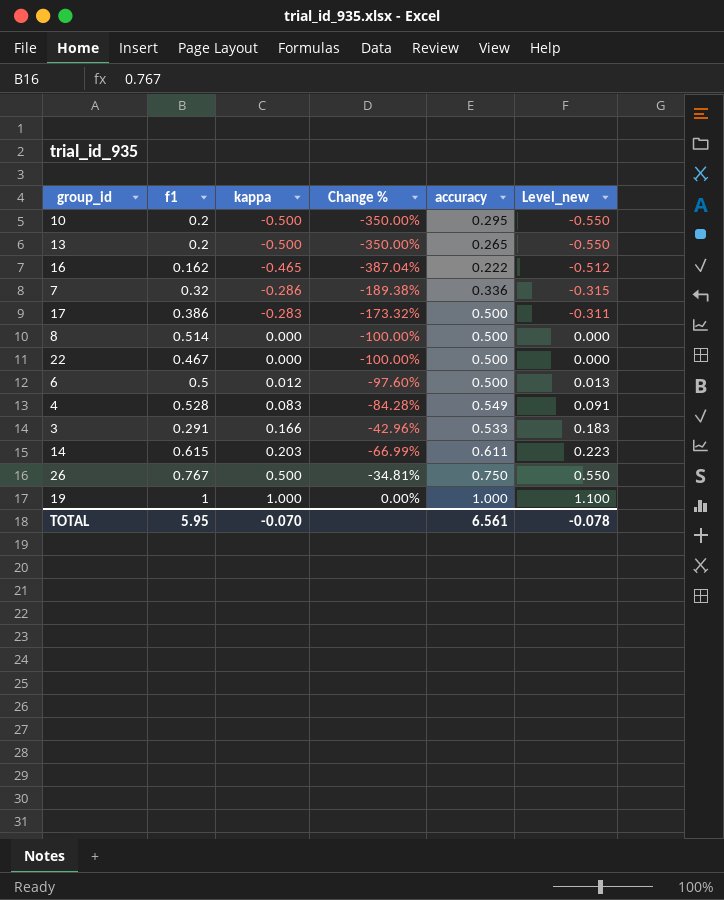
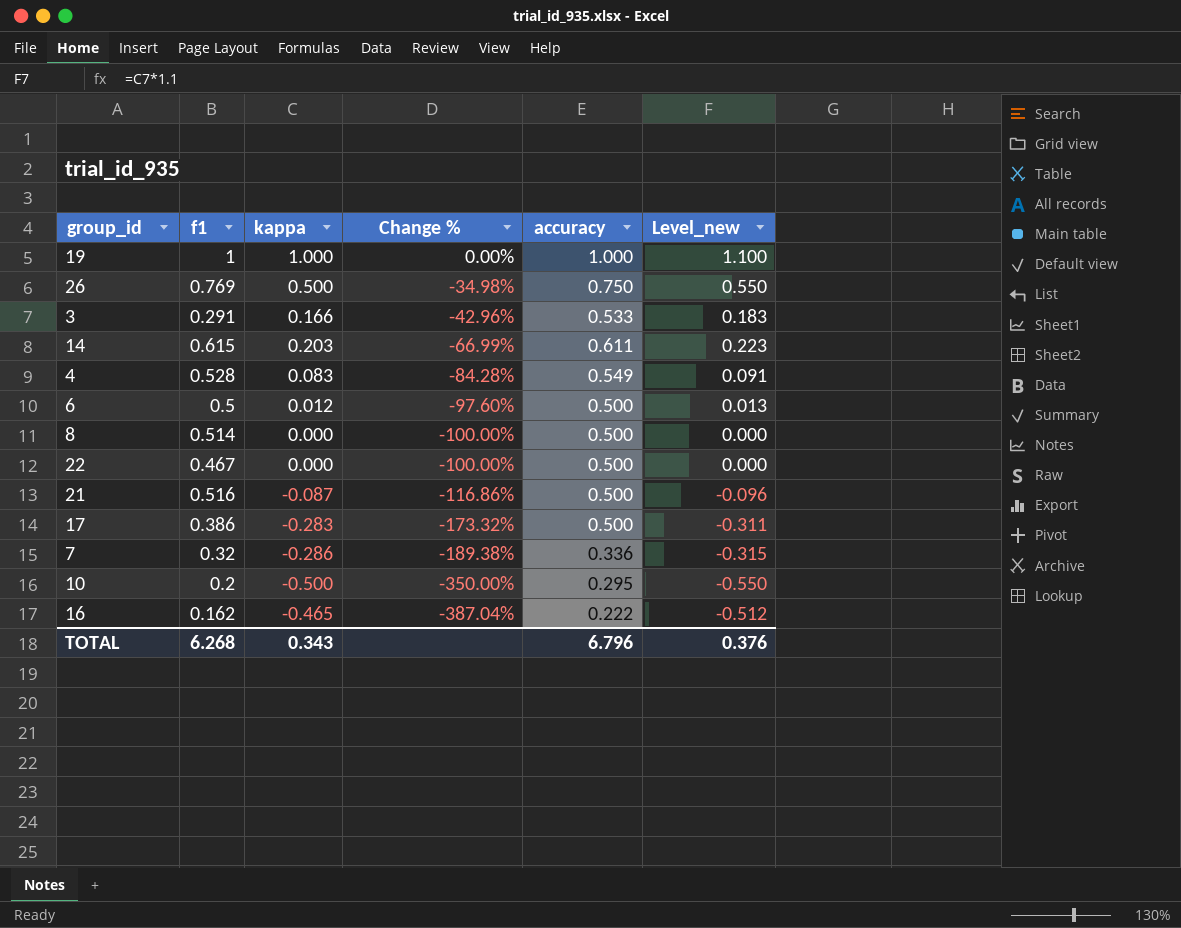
row order: kappa ascending -> Change % descending
row 13: 0.2 | -0.500 | -350.00% | 0.265 | -0.550 -> none
26 | f1: 0.767 -> 0.769
26 | Change %: -34.81% -> -34.98%
row 21: none -> 0.516 | -0.087 | -116.86% | 0.500 | -0.096
TOTAL | f1: 5.95 -> 6.268
TOTAL | kappa: -0.070 -> 0.343
TOTAL | accuracy: 6.561 -> 6.796
TOTAL | Level_new: -0.078 -> 0.376

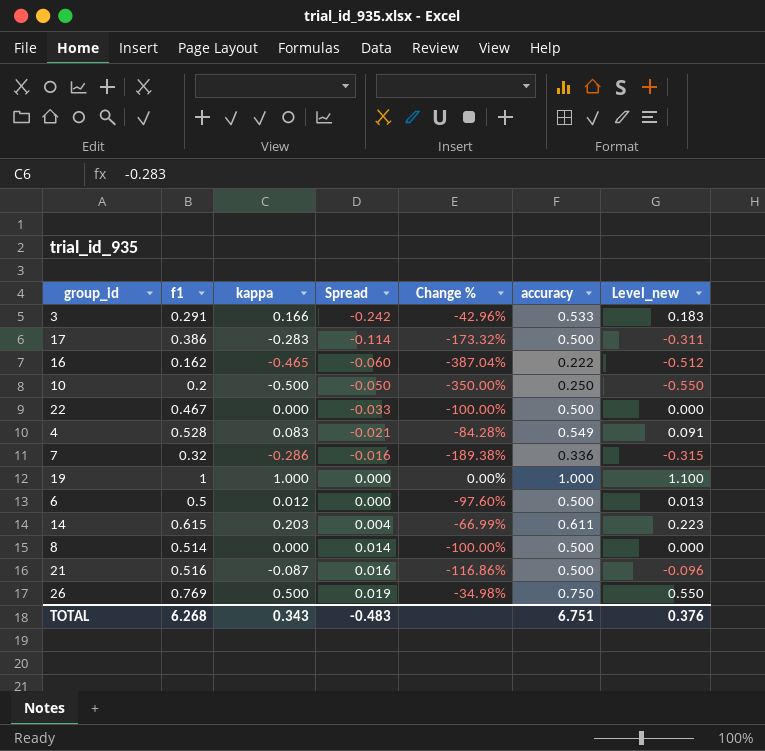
row order: Change % descending -> Spread ascending
column Spread | formula: none -> [f1] - [accuracy]
10 | accuracy: 0.295 -> 0.250
TOTAL | accuracy: 6.796 -> 6.751

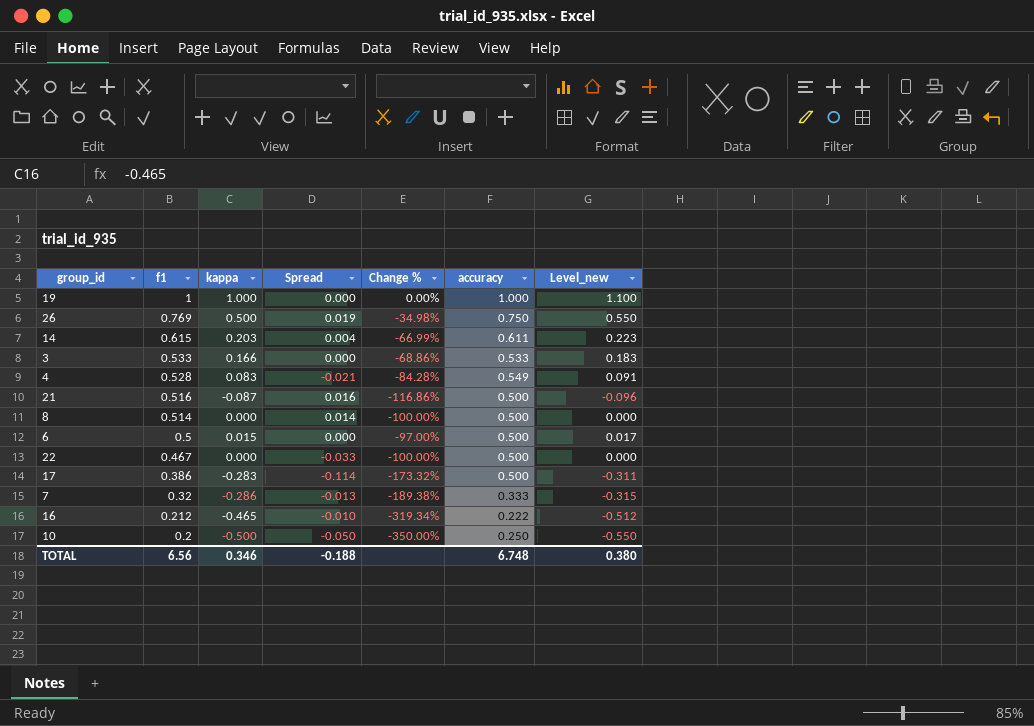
row order: Spread ascending -> f1 descending
3 | f1: 0.291 -> 0.533
3 | Spread: -0.242 -> 0.000
3 | Change %: -42.96% -> -68.86%
6 | kappa: 0.012 -> 0.015
6 | Change %: -97.60% -> -97.00%
6 | Level_new: 0.013 -> 0.017
7 | Spread: -0.016 -> -0.013
7 | accuracy: 0.336 -> 0.333
16 | f1: 0.162 -> 0.212
16 | Spread: -0.060 -> -0.010
16 | Change %: -387.04% -> -319.34%
TOTAL | f1: 6.268 -> 6.56
TOTAL | kappa: 0.343 -> 0.346
TOTAL | Spread: -0.483 -> -0.188
TOTAL | accuracy: 6.751 -> 6.748
TOTAL | Level_new: 0.376 -> 0.380

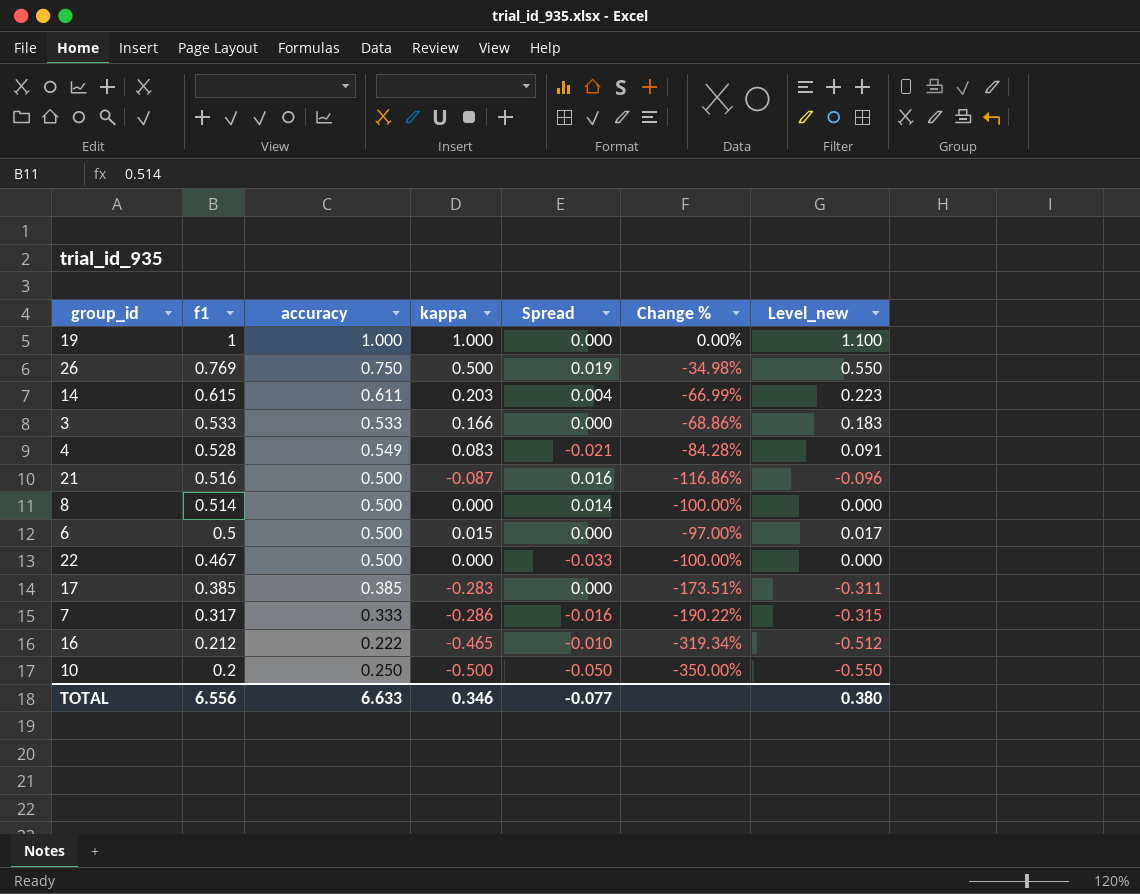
column accuracy | position: 6 -> 3
17 | f1: 0.386 -> 0.385
17 | accuracy: 0.500 -> 0.385
17 | Spread: -0.114 -> 0.000
17 | Change %: -173.32% -> -173.51%
7 | f1: 0.32 -> 0.317
7 | Spread: -0.013 -> -0.016
7 | Change %: -189.38% -> -190.22%
TOTAL | f1: 6.56 -> 6.556
TOTAL | accuracy: 6.748 -> 6.633
TOTAL | Spread: -0.188 -> -0.077

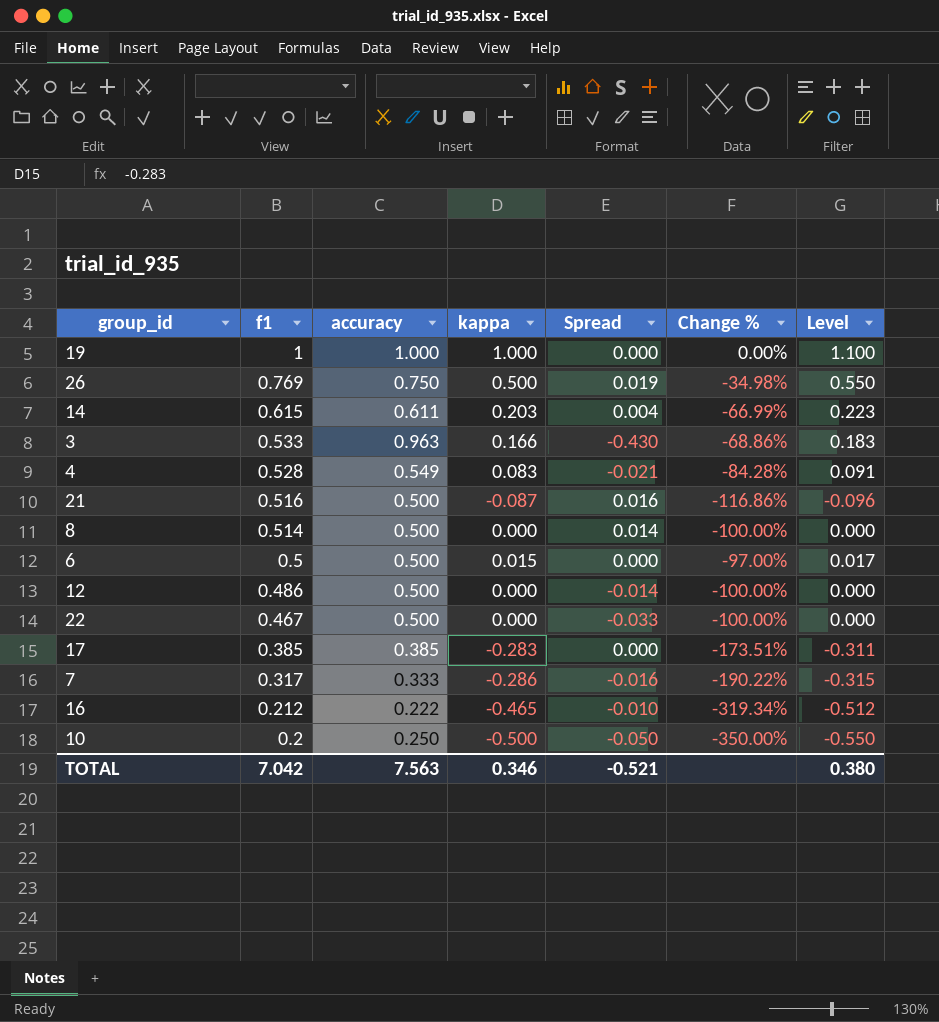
column name: Level_new -> Level
3 | accuracy: 0.533 -> 0.963
3 | Spread: 0.000 -> -0.430
row 12: none -> 0.486 | 0.500 | 0.000 | -0.014 | -100.00% | 0.000
TOTAL | f1: 6.556 -> 7.042
TOTAL | accuracy: 6.633 -> 7.563
TOTAL | Spread: -0.077 -> -0.521

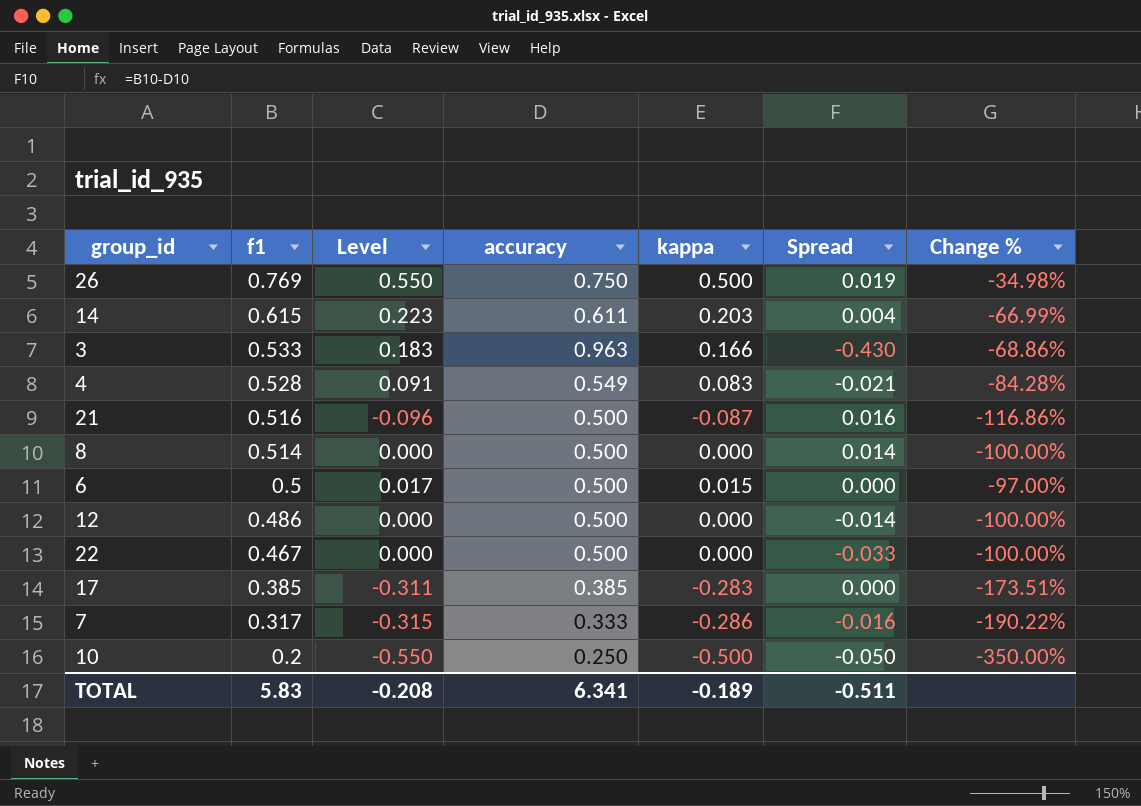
column Level | position: 7 -> 3
row 19: 1 | 1.000 | 1.000 | 0.000 | 0.00% | 1.100 -> none
row 16: 0.212 | 0.222 | -0.465 | -0.010 | -319.34% | -0.512 -> none
TOTAL | f1: 7.042 -> 5.83
TOTAL | Level: 0.380 -> -0.208
TOTAL | accuracy: 7.563 -> 6.341
TOTAL | kappa: 0.346 -> -0.189
TOTAL | Spread: -0.521 -> -0.511

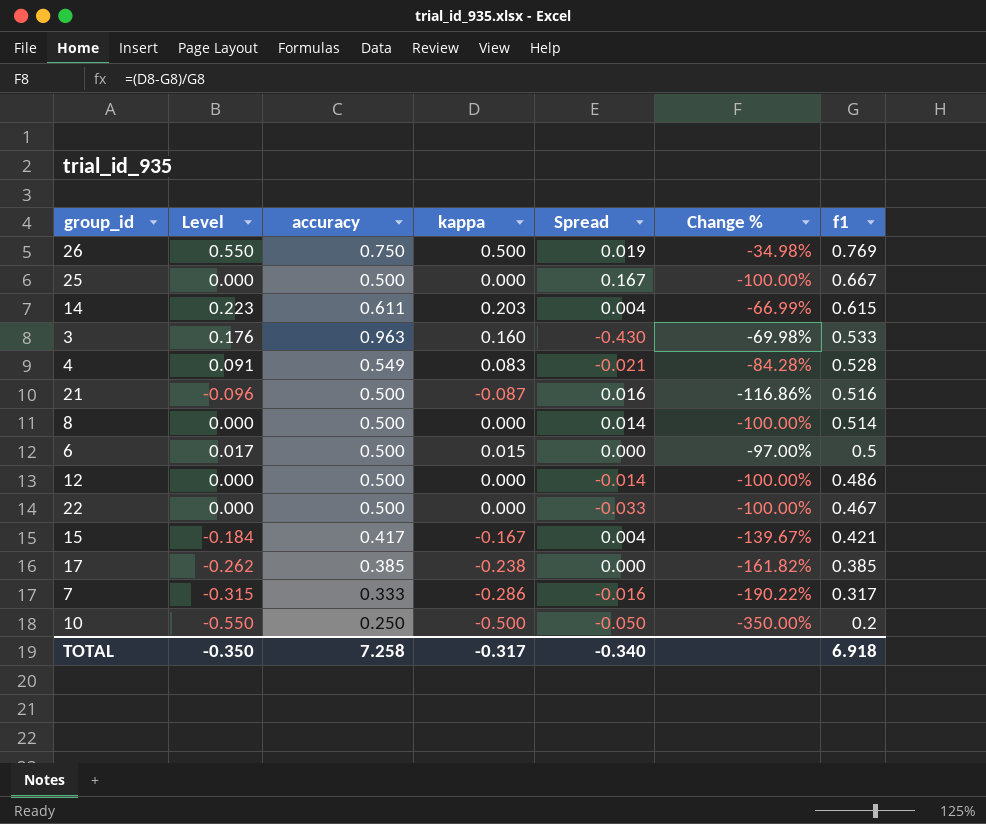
column f1 | position: 2 -> 7
row 25: none -> 0.000 | 0.500 | 0.000 | 0.167 | -100.00% | 0.667
3 | Level: 0.183 -> 0.176
3 | kappa: 0.166 -> 0.160
3 | Change %: -68.86% -> -69.98%
row 15: none -> -0.184 | 0.417 | -0.167 | 0.004 | -139.67% | 0.421
17 | Level: -0.311 -> -0.262
17 | kappa: -0.283 -> -0.238
17 | Change %: -173.51% -> -161.82%
TOTAL | Level: -0.208 -> -0.350
TOTAL | accuracy: 6.341 -> 7.258
TOTAL | kappa: -0.189 -> -0.317
TOTAL | Spread: -0.511 -> -0.340
TOTAL | f1: 5.83 -> 6.918

